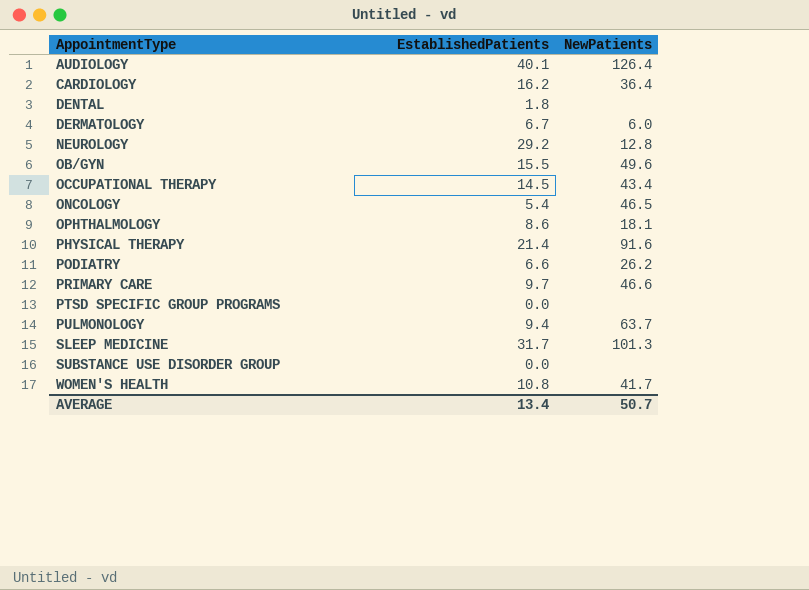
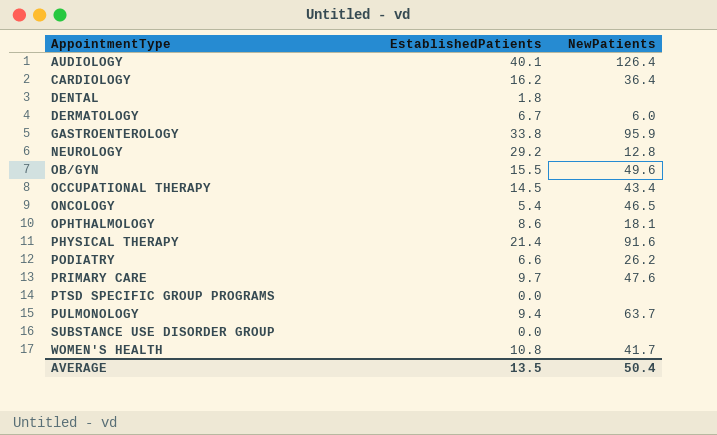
row SLEEP MEDICINE: 31.7 | 101.3 -> none
row GASTROENTEROLOGY: none -> 33.8 | 95.9
PRIMARY CARE | NewPatients: 46.6 -> 47.6
AVERAGE | EstablishedPatients: 13.4 -> 13.5
AVERAGE | NewPatients: 50.7 -> 50.4

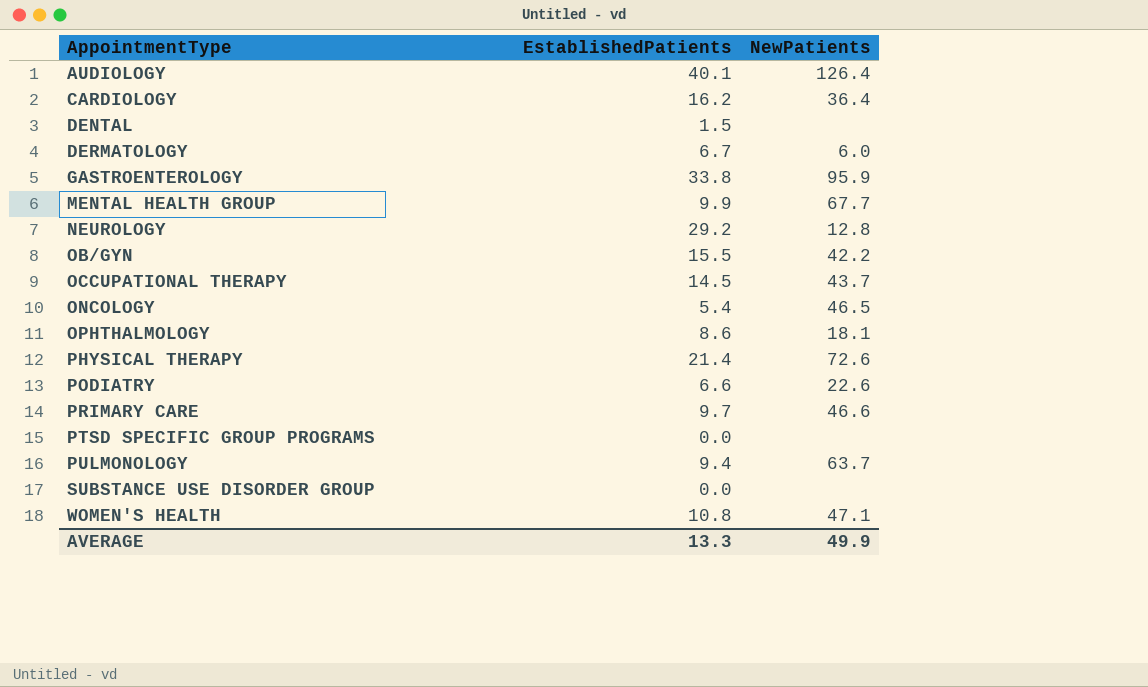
DENTAL | EstablishedPatients: 1.8 -> 1.5
row MENTAL HEALTH GROUP: none -> 9.9 | 67.7
OB/GYN | NewPatients: 49.6 -> 42.2
OCCUPATIONAL THERAPY | NewPatients: 43.4 -> 43.7
PHYSICAL THERAPY | NewPatients: 91.6 -> 72.6
PODIATRY | NewPatients: 26.2 -> 22.6
PRIMARY CARE | NewPatients: 47.6 -> 46.6
WOMEN'S HEALTH | NewPatients: 41.7 -> 47.1
AVERAGE | EstablishedPatients: 13.5 -> 13.3
AVERAGE | NewPatients: 50.4 -> 49.9

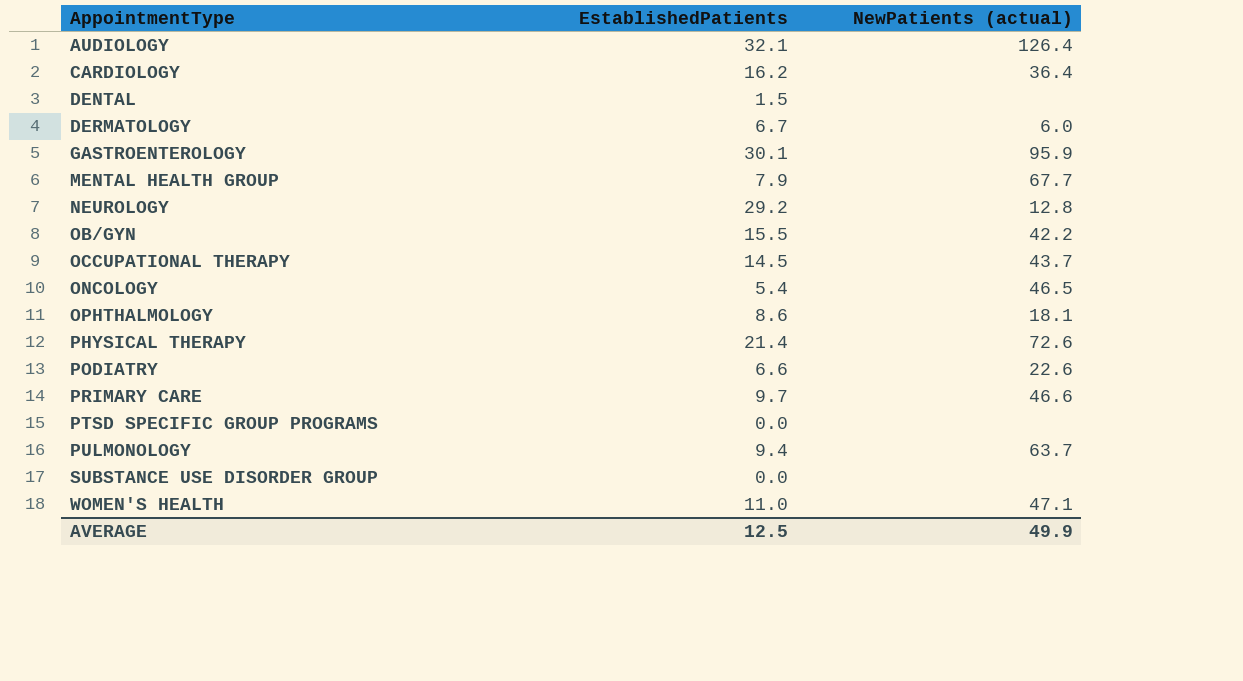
column name: NewPatients -> NewPatients (actual)
AUDIOLOGY | EstablishedPatients: 40.1 -> 32.1
GASTROENTEROLOGY | EstablishedPatients: 33.8 -> 30.1
MENTAL HEALTH GROUP | EstablishedPatients: 9.9 -> 7.9
WOMEN'S HEALTH | EstablishedPatients: 10.8 -> 11.0
AVERAGE | EstablishedPatients: 13.3 -> 12.5

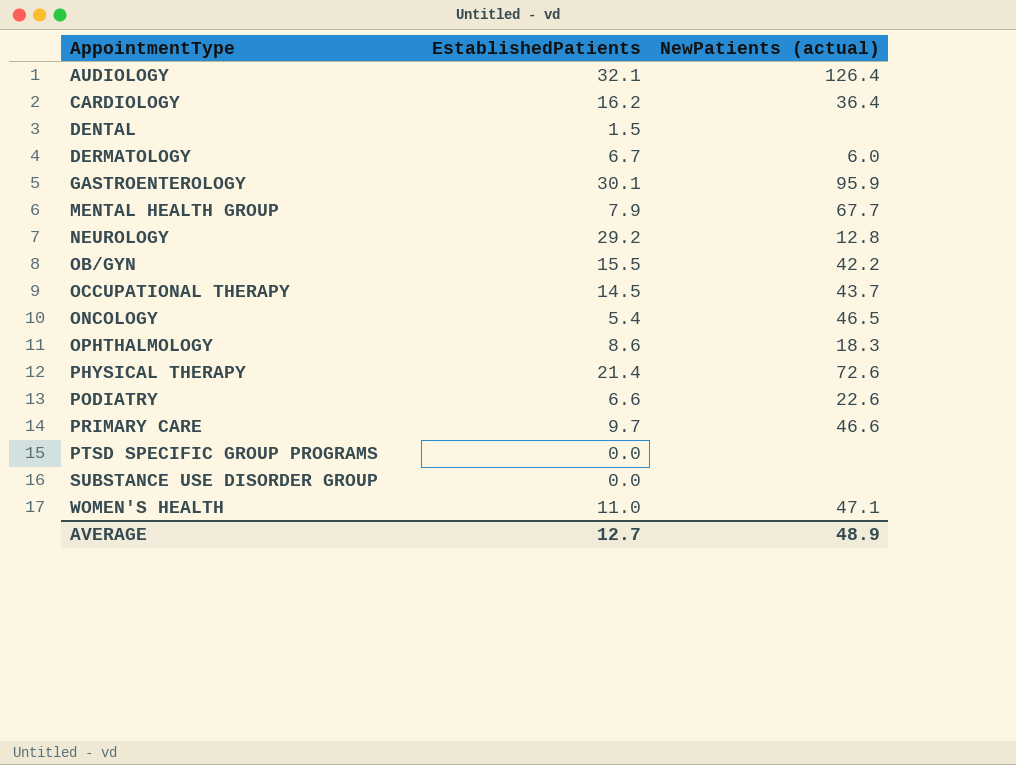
row PULMONOLOGY: 9.4 | 63.7 -> none
OPHTHALMOLOGY | NewPatients (actual): 18.1 -> 18.3
AVERAGE | EstablishedPatients: 12.5 -> 12.7
AVERAGE | NewPatients (actual): 49.9 -> 48.9

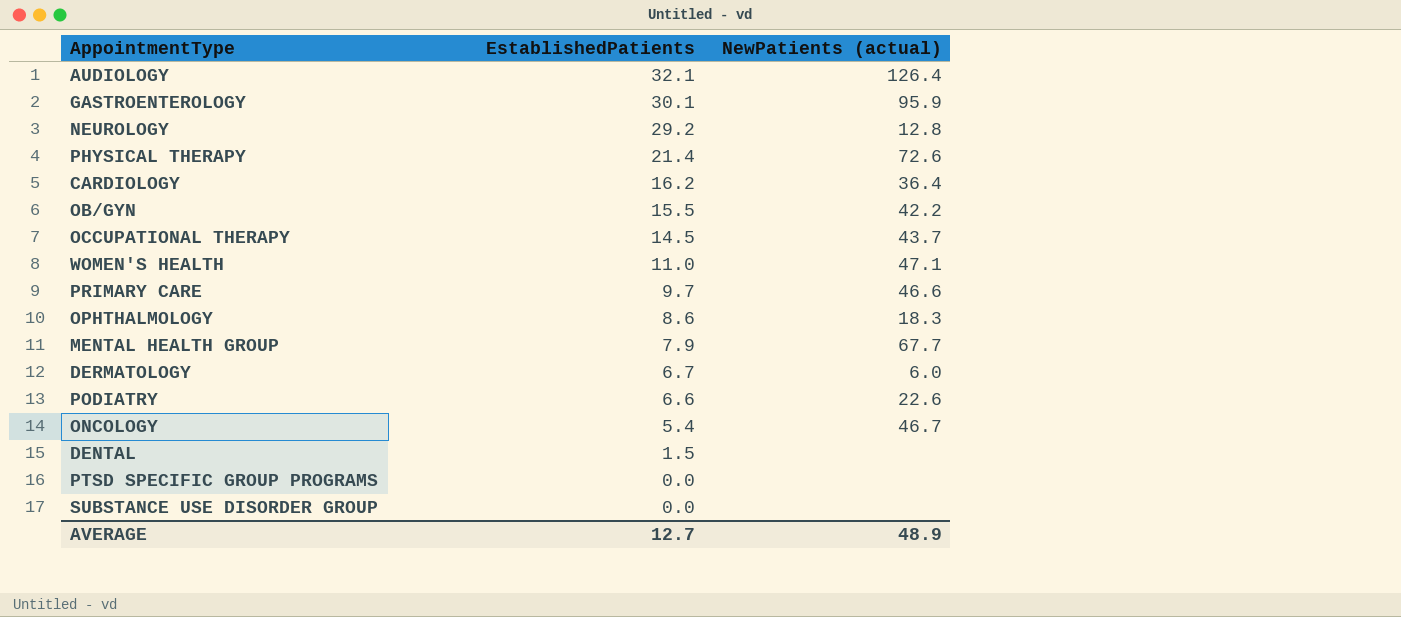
row order: AppointmentType ascending -> EstablishedPatients descending
ONCOLOGY | NewPatients (actual): 46.5 -> 46.7

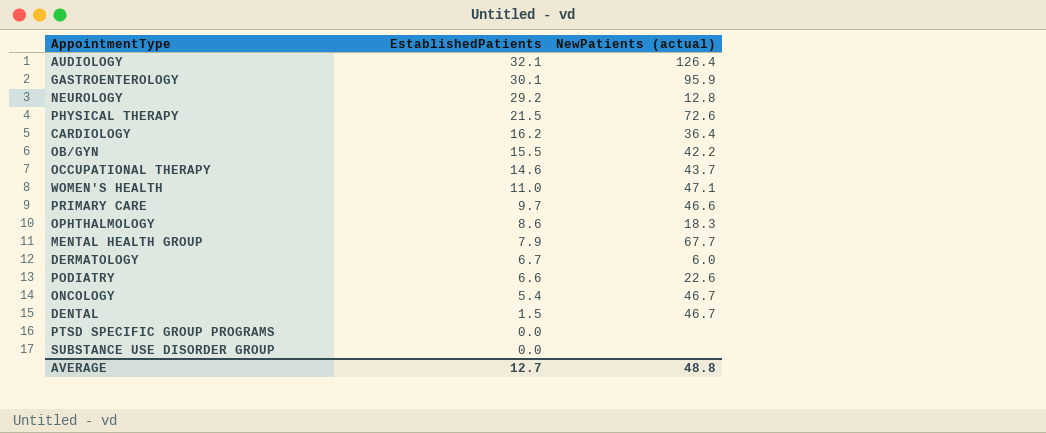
PHYSICAL THERAPY | EstablishedPatients: 21.4 -> 21.5
OCCUPATIONAL THERAPY | EstablishedPatients: 14.5 -> 14.6
DENTAL | NewPatients (actual): none -> 46.7
AVERAGE | NewPatients (actual): 48.9 -> 48.8

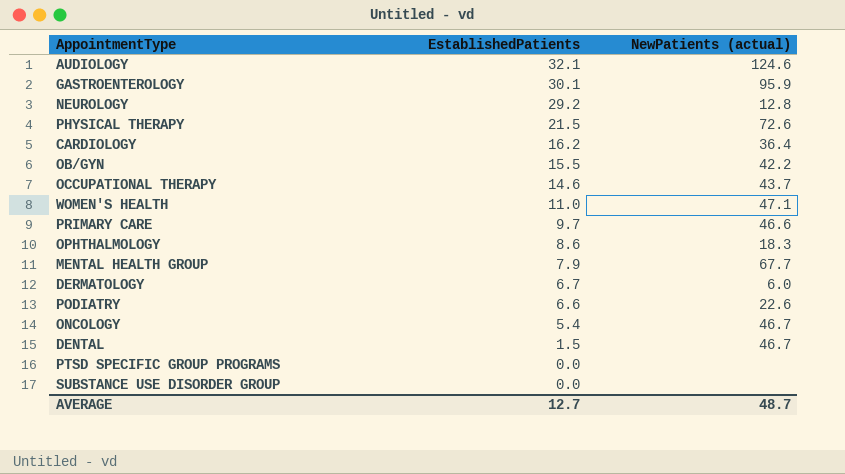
AUDIOLOGY | NewPatients (actual): 126.4 -> 124.6
AVERAGE | NewPatients (actual): 48.8 -> 48.7

